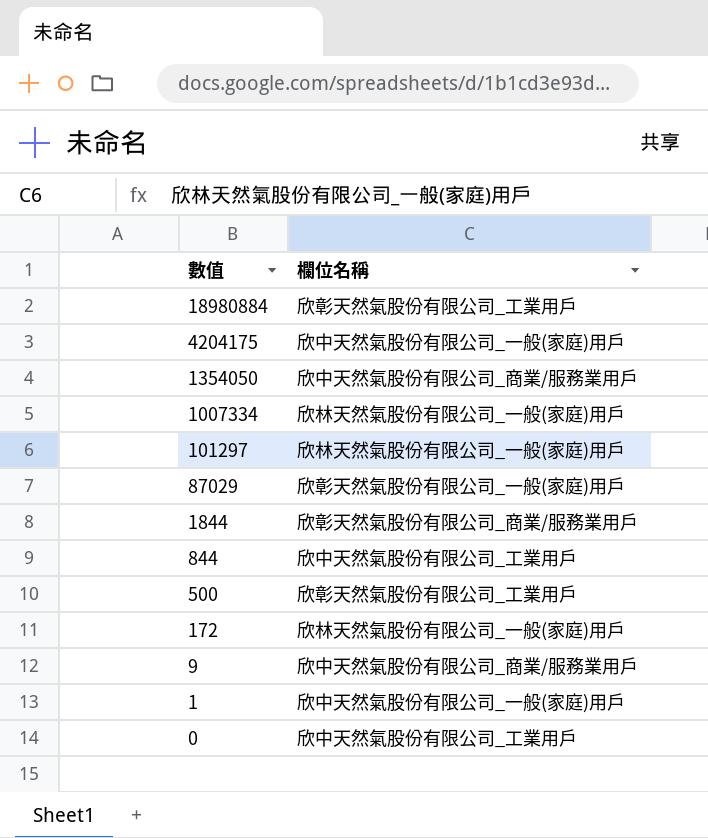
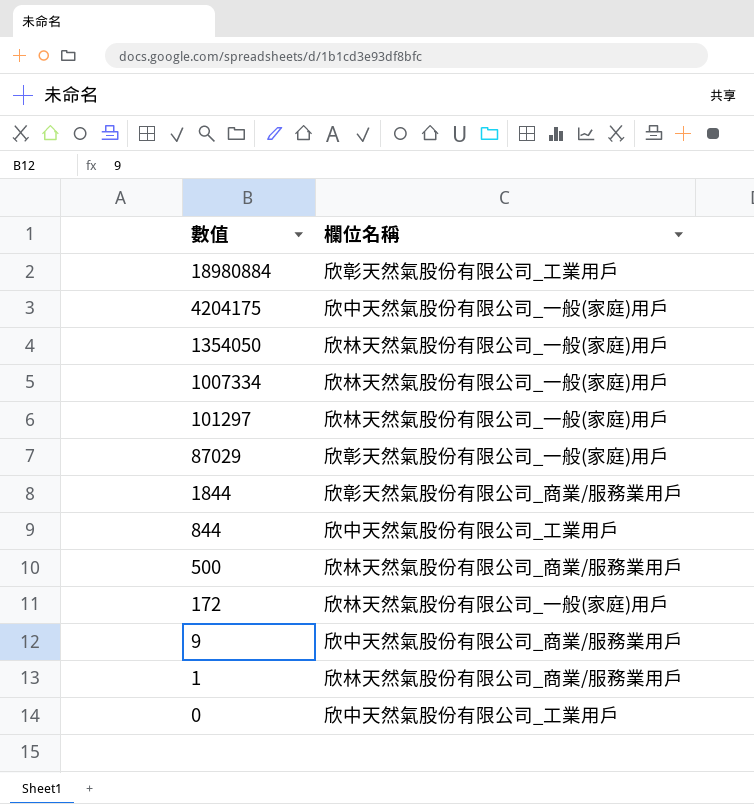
1354050 | 欄位名稱: 欣中天然氣股份有限公司_商業/服務業用戶 -> 欣林天然氣股份有限公司_一般(家庭)用戶
500 | 欄位名稱: 欣彰天然氣股份有限公司_工業用戶 -> 欣林天然氣股份有限公司_商業/服務業用戶
1 | 欄位名稱: 欣中天然氣股份有限公司_一般(家庭)用戶 -> 欣林天然氣股份有限公司_商業/服務業用戶

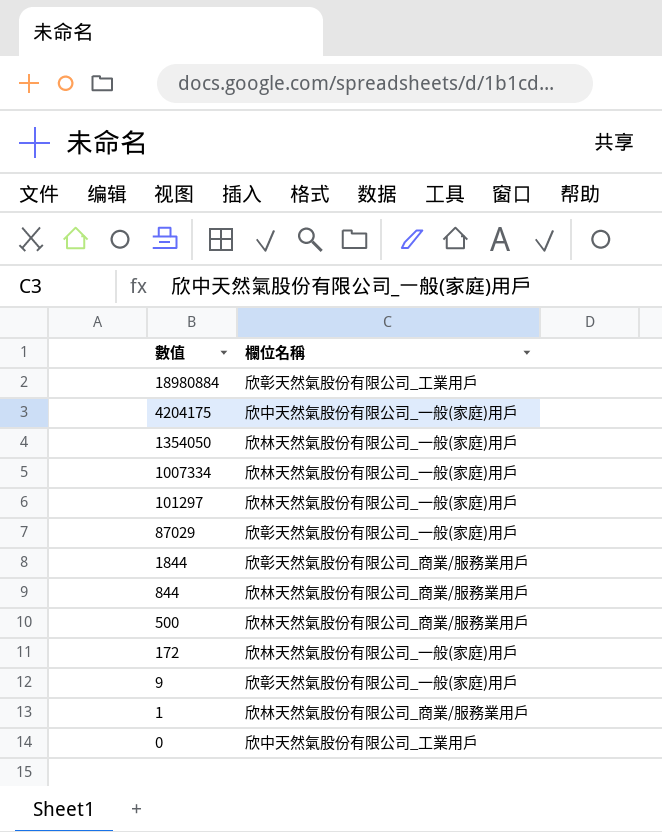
844 | 欄位名稱: 欣中天然氣股份有限公司_工業用戶 -> 欣林天然氣股份有限公司_商業/服務業用戶
9 | 欄位名稱: 欣中天然氣股份有限公司_商業/服務業用戶 -> 欣彰天然氣股份有限公司_一般(家庭)用戶

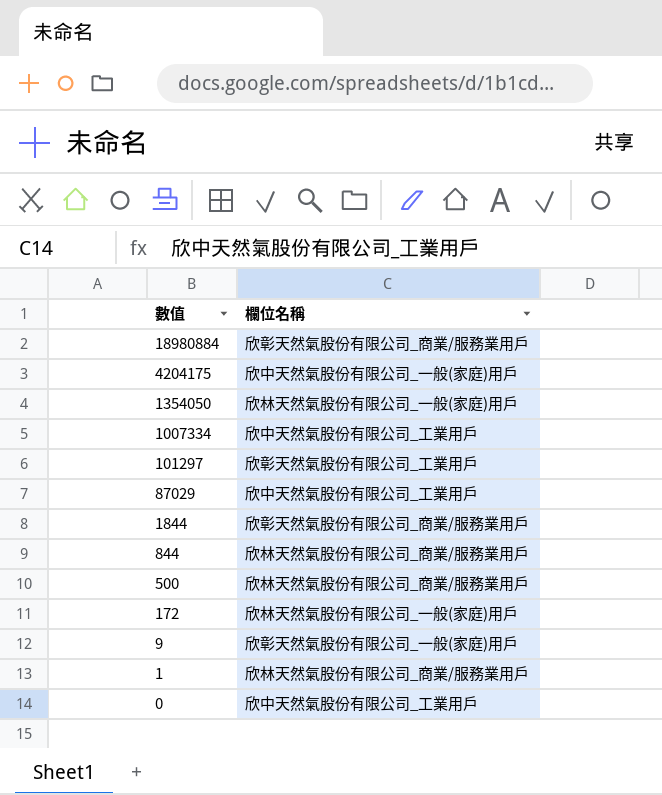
18980884 | 欄位名稱: 欣彰天然氣股份有限公司_工業用戶 -> 欣彰天然氣股份有限公司_商業/服務業用戶
1007334 | 欄位名稱: 欣林天然氣股份有限公司_一般(家庭)用戶 -> 欣中天然氣股份有限公司_工業用戶
101297 | 欄位名稱: 欣林天然氣股份有限公司_一般(家庭)用戶 -> 欣彰天然氣股份有限公司_工業用戶
87029 | 欄位名稱: 欣彰天然氣股份有限公司_一般(家庭)用戶 -> 欣中天然氣股份有限公司_工業用戶

